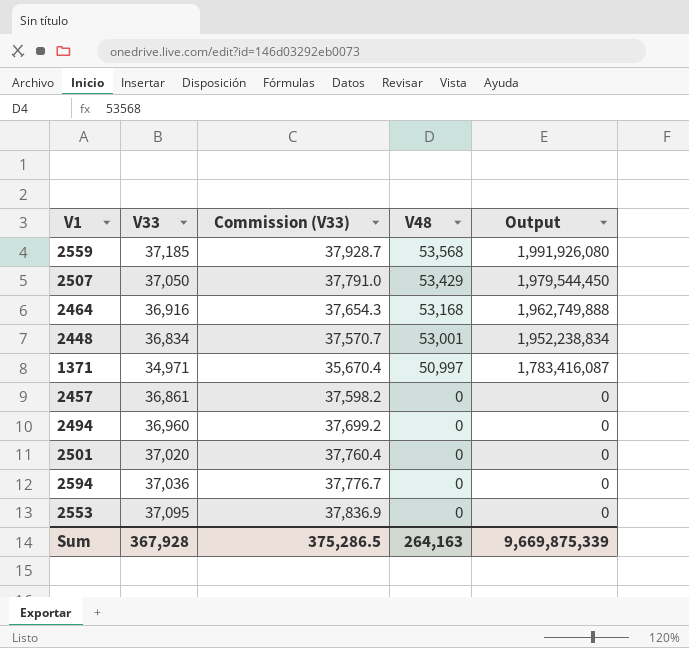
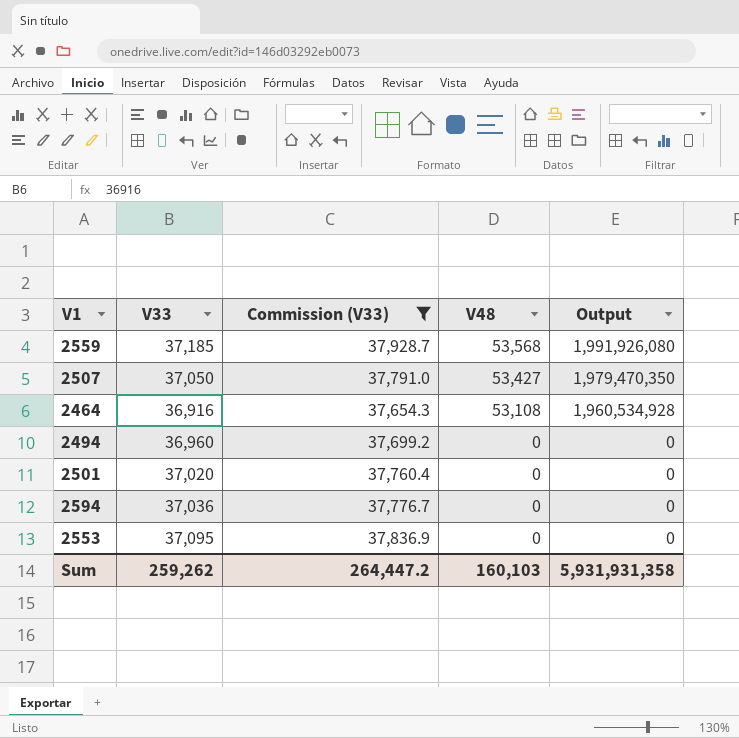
filter: none -> Commission (V33) >= 37,654.3
2507 | V48: 53,429 -> 53,427
2507 | Output: 1,979,544,450 -> 1,979,470,350
2464 | V48: 53,168 -> 53,108
2464 | Output: 1,962,749,888 -> 1,960,534,928
Sum | V33: 367,928 -> 259,262
Sum | Commission (V33): 375,286.5 -> 264,447.2
Sum | V48: 264,163 -> 160,103
Sum | Output: 9,669,875,339 -> 5,931,931,358

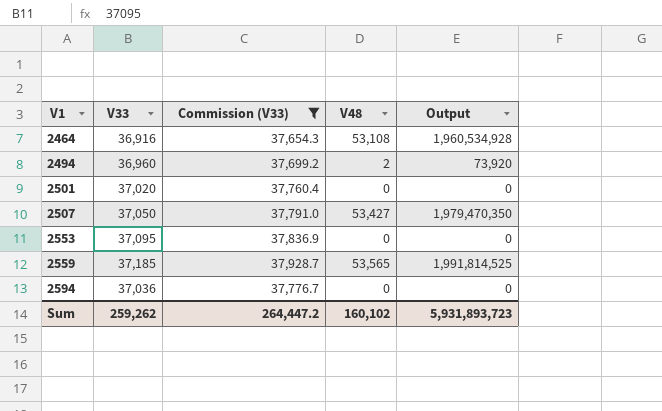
row order: V48 descending -> V1 ascending
2494 | V48: 0 -> 2
2494 | Output: 0 -> 73,920
2559 | V48: 53,568 -> 53,565
2559 | Output: 1,991,926,080 -> 1,991,814,525
Sum | V48: 160,103 -> 160,102
Sum | Output: 5,931,931,358 -> 5,931,893,723

